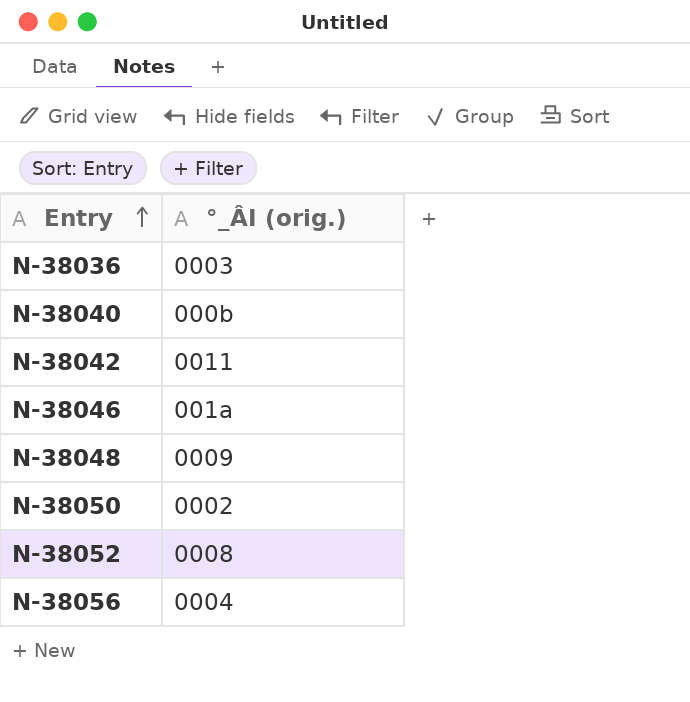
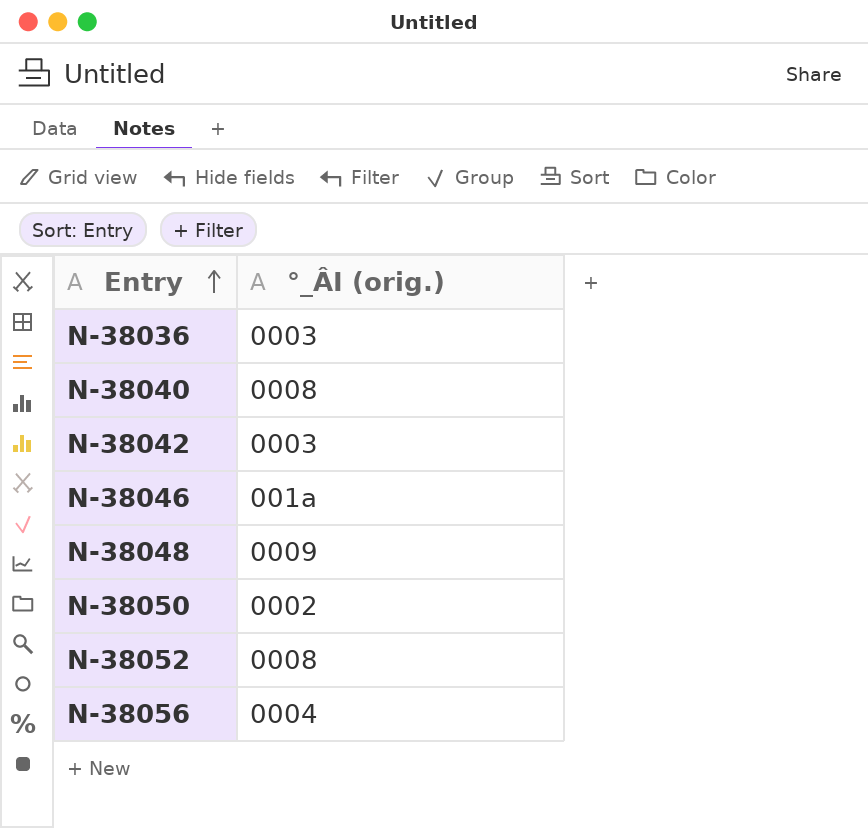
N-38040 | °_ÂI (orig.): 000b -> 0008
N-38042 | °_ÂI (orig.): 0011 -> 0003

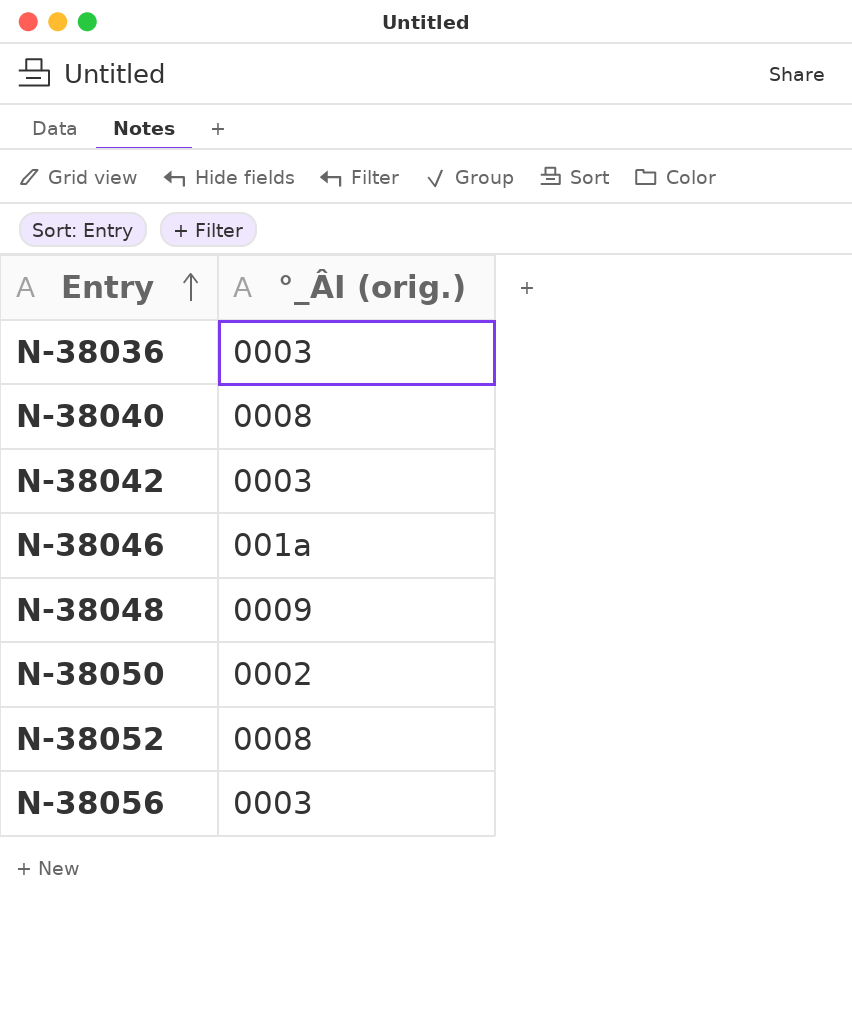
N-38056 | °_ÂI (orig.): 0004 -> 0003

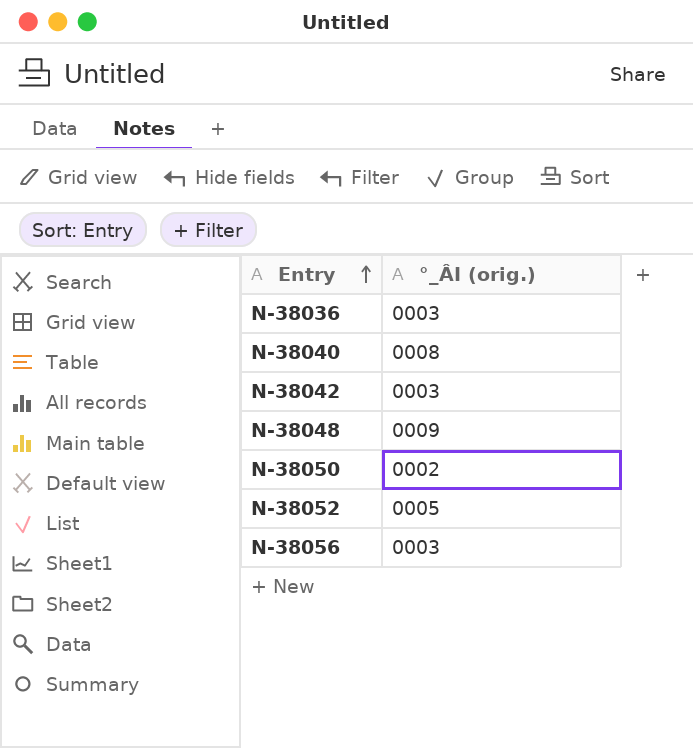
row N-38046: 001a -> none
N-38052 | °_ÂI (orig.): 0008 -> 0005

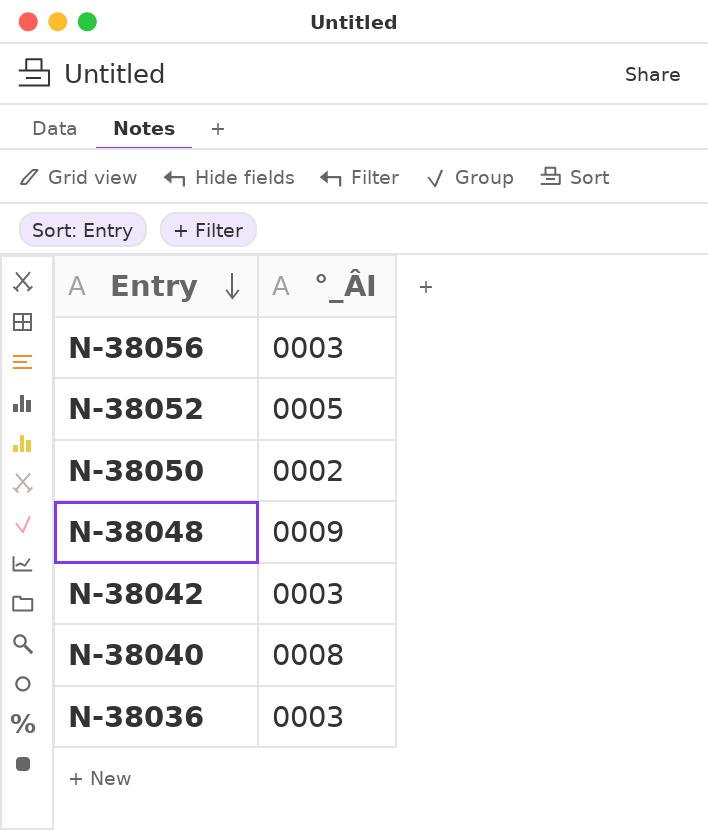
row order: Entry ascending -> Entry descending
column name: °_ÂI (orig.) -> °_ÂI

